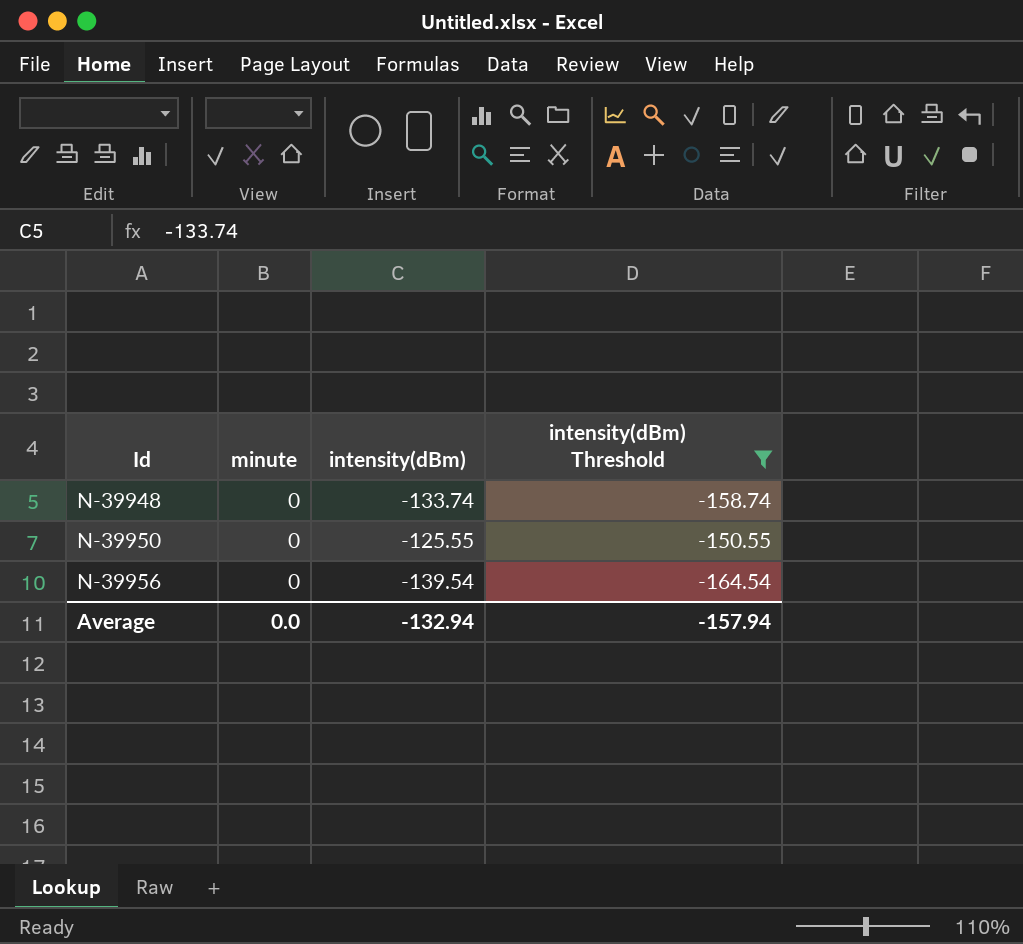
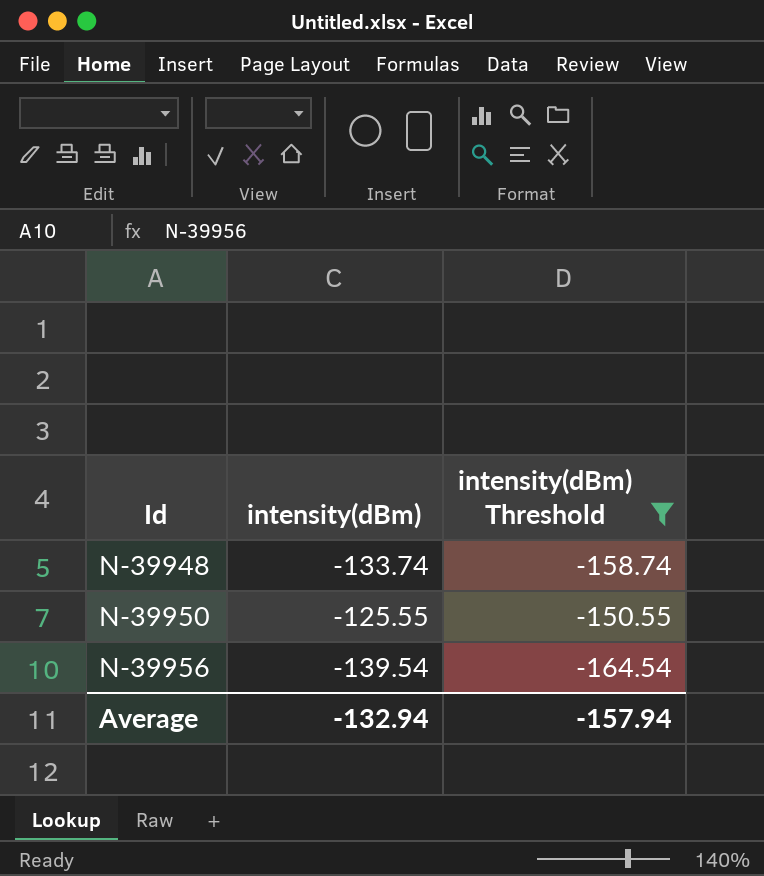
column minute | position: 2 -> none

